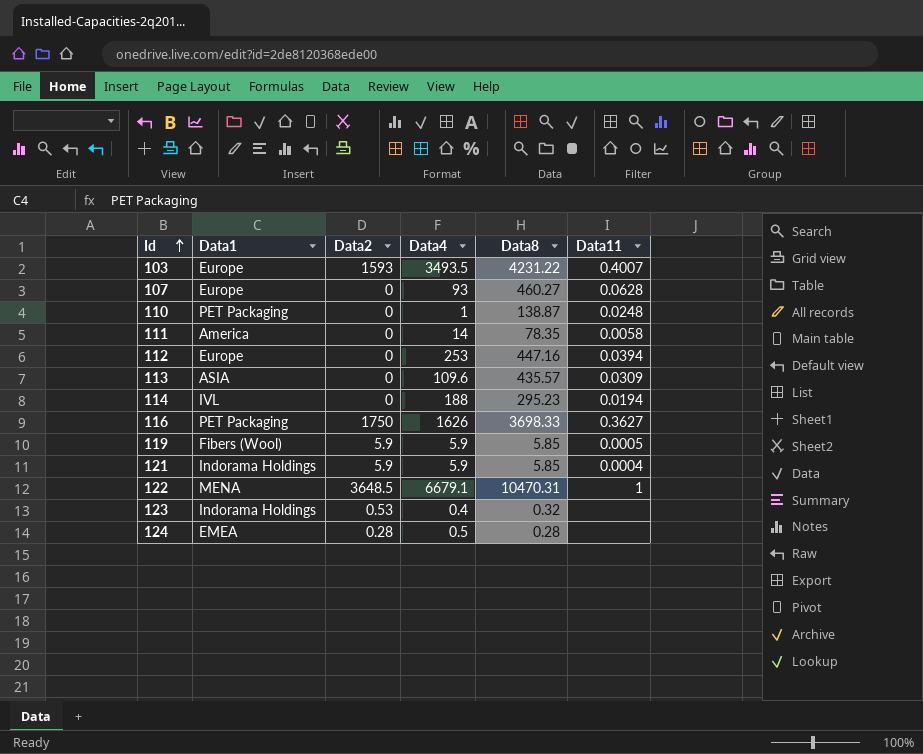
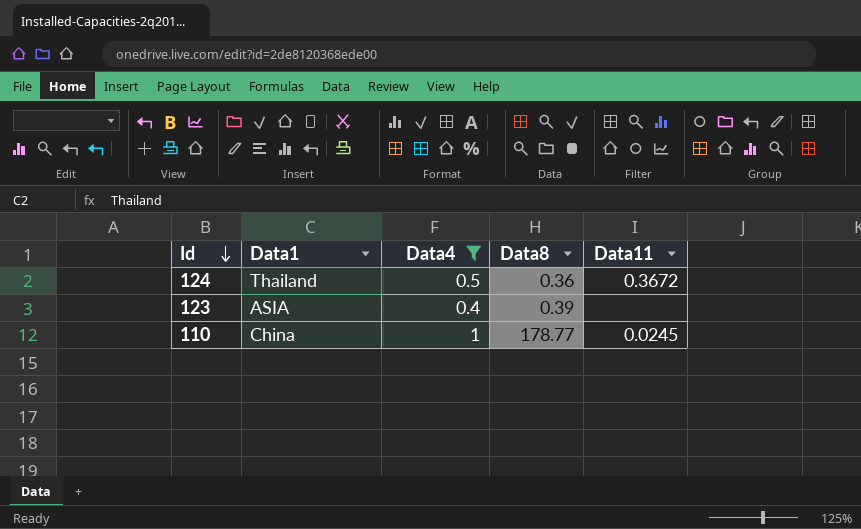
filter: none -> Data4 <= 1
row order: Id ascending -> Id descending
column Data2 | position: 3 -> none
124 | Data1: EMEA -> Thailand
124 | Data8: 0.28 -> 0.36
124 | Data11: none -> 0.3672
123 | Data1: Indorama Holdings -> ASIA
123 | Data8: 0.32 -> 0.39
110 | Data1: PET Packaging -> China
110 | Data8: 138.87 -> 178.77
110 | Data11: 0.0248 -> 0.0245

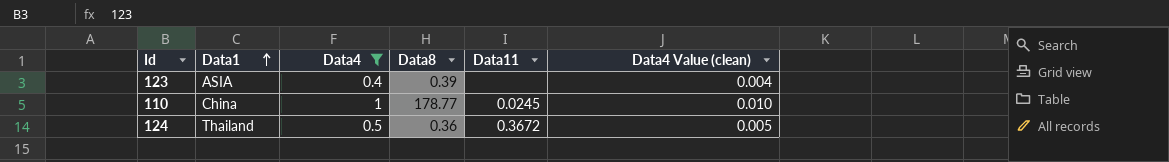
row order: Id descending -> Data1 ascending
column Data4 Value (clean) | formula: none -> [Data4] * 0.01

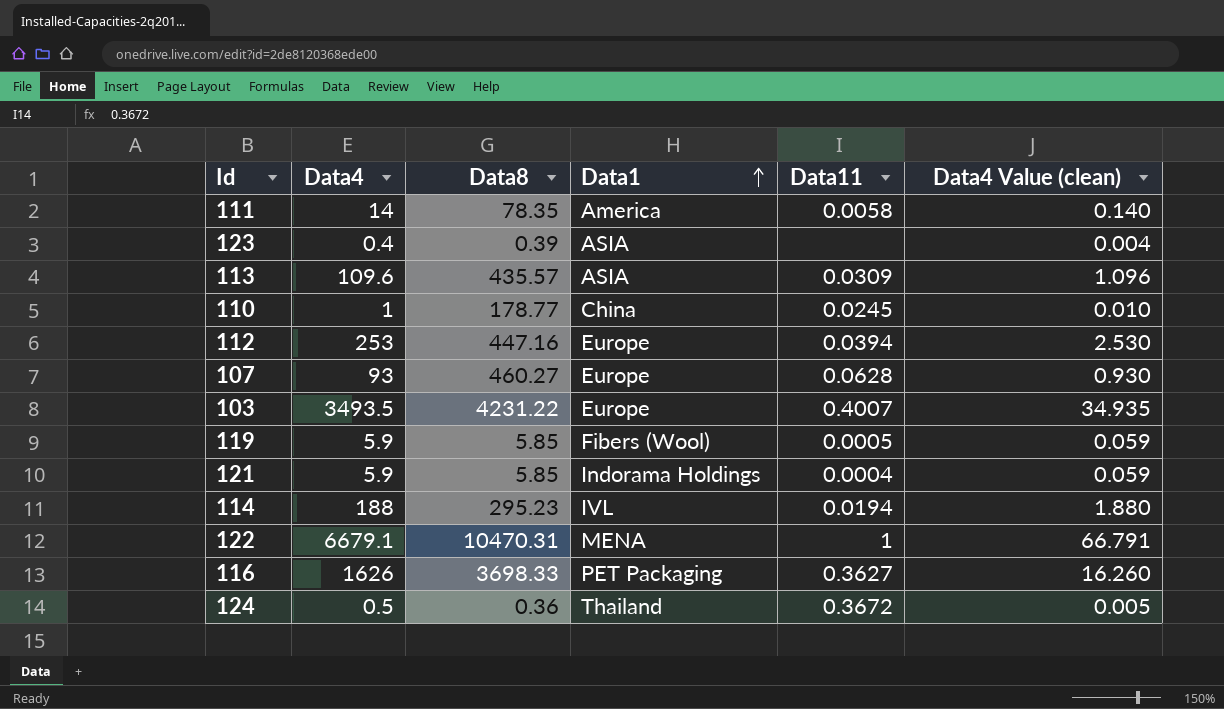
filter: Data4 <= 1 -> none
column Data1 | position: 2 -> 4

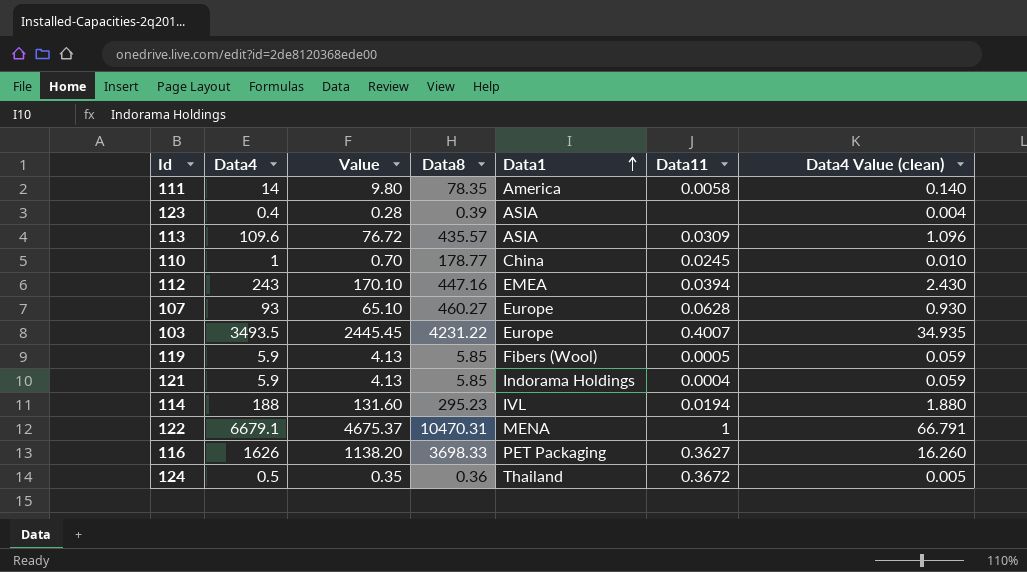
column Value | formula: none -> [Data4] * 0.7
112 | Data4: 253 -> 243
112 | Data1: Europe -> EMEA
112 | Data4 Value (clean): 2.530 -> 2.430

